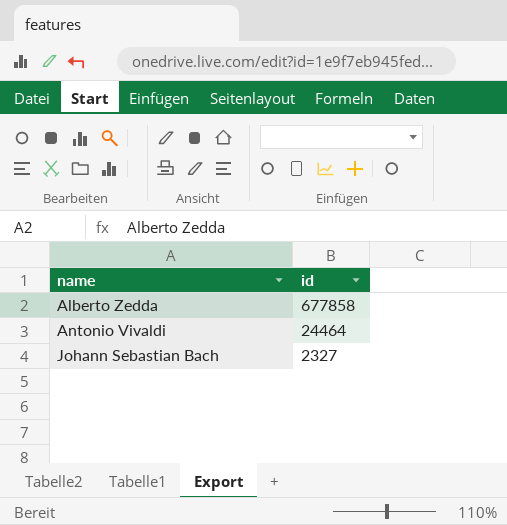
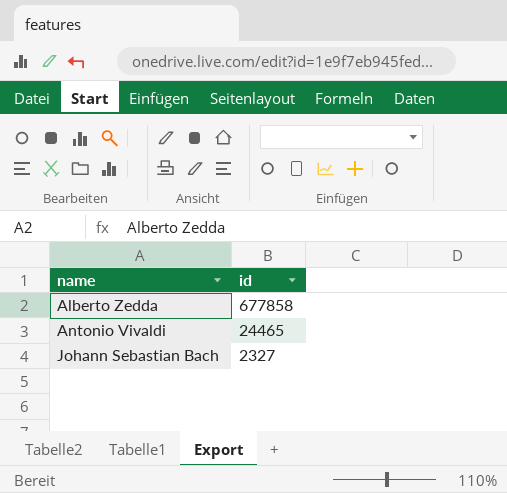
Antonio Vivaldi | id: 24464 -> 24465

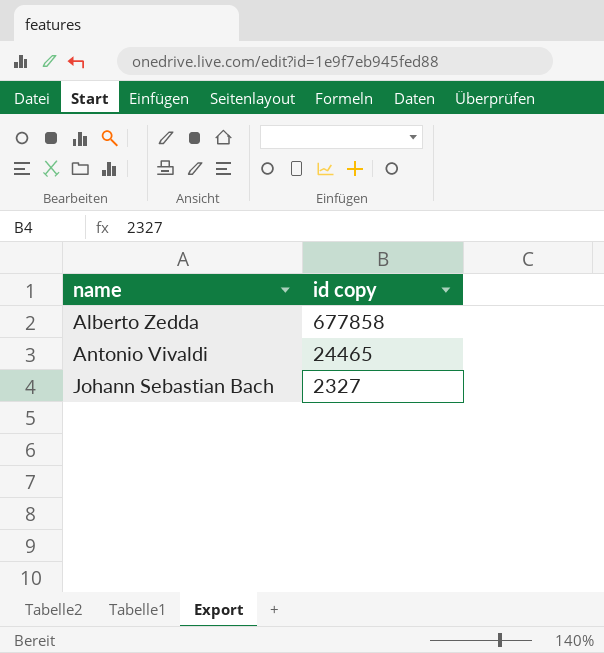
column name: id -> id copy

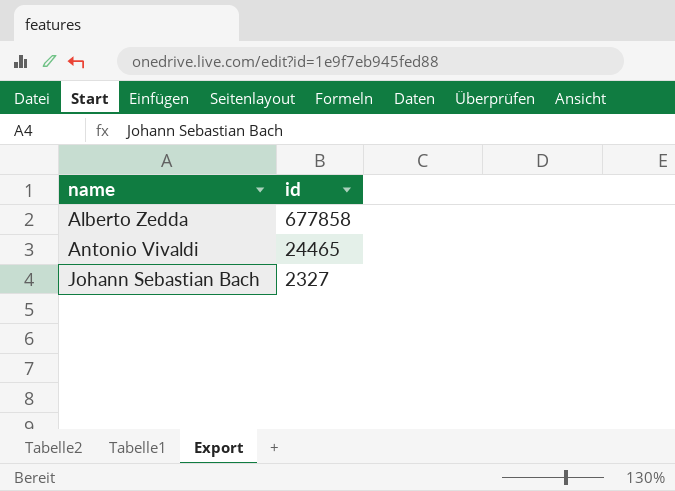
column name: id copy -> id

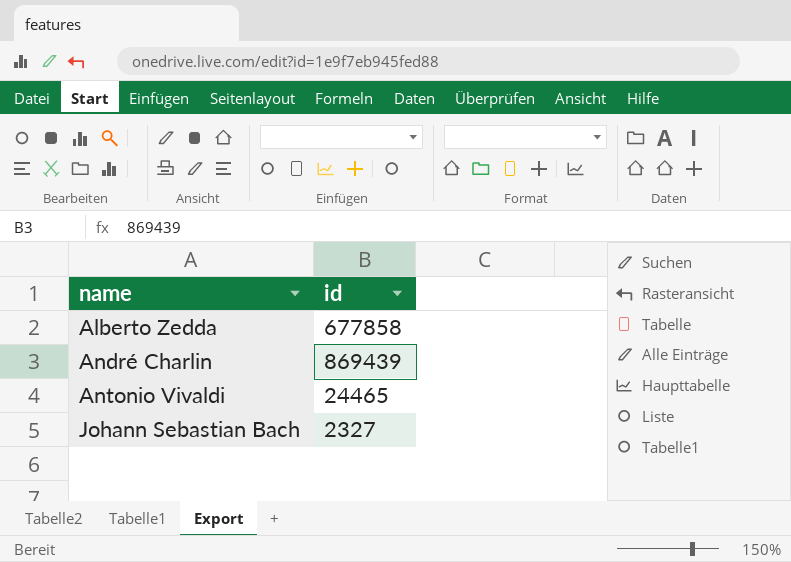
row André Charlin: none -> 869439

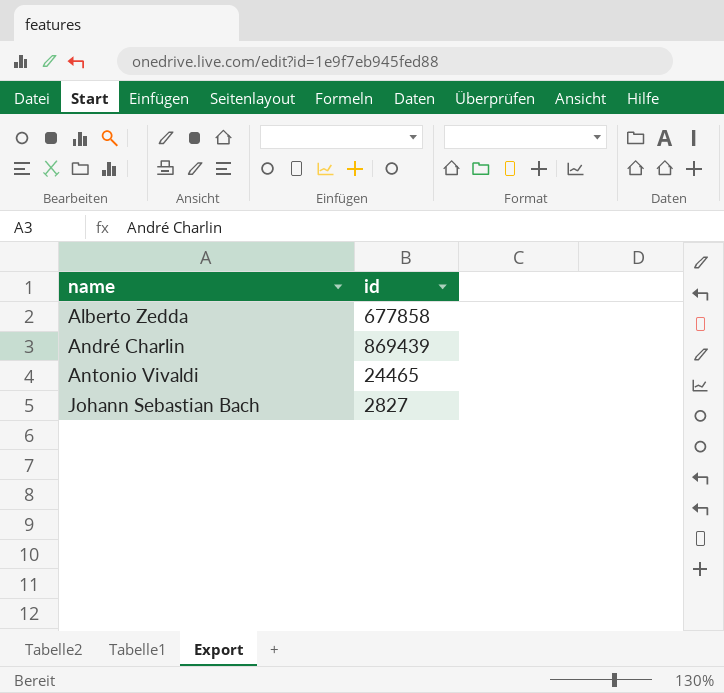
Johann Sebastian Bach | id: 2327 -> 2827

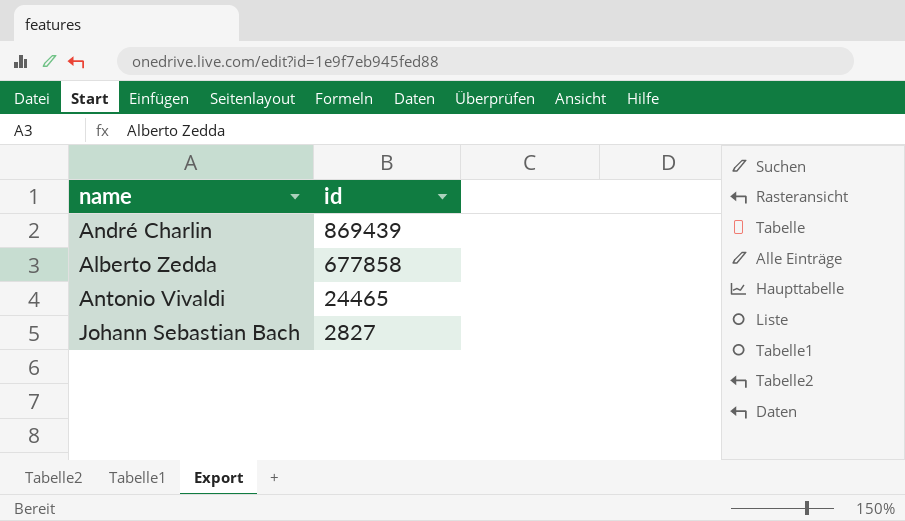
row order: name ascending -> id descending

